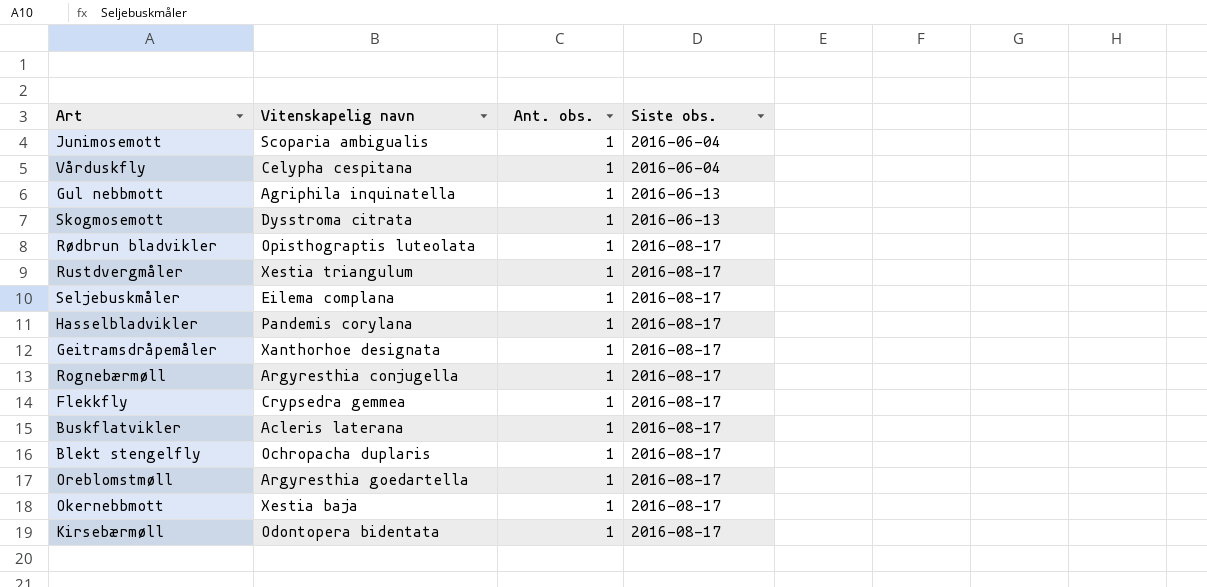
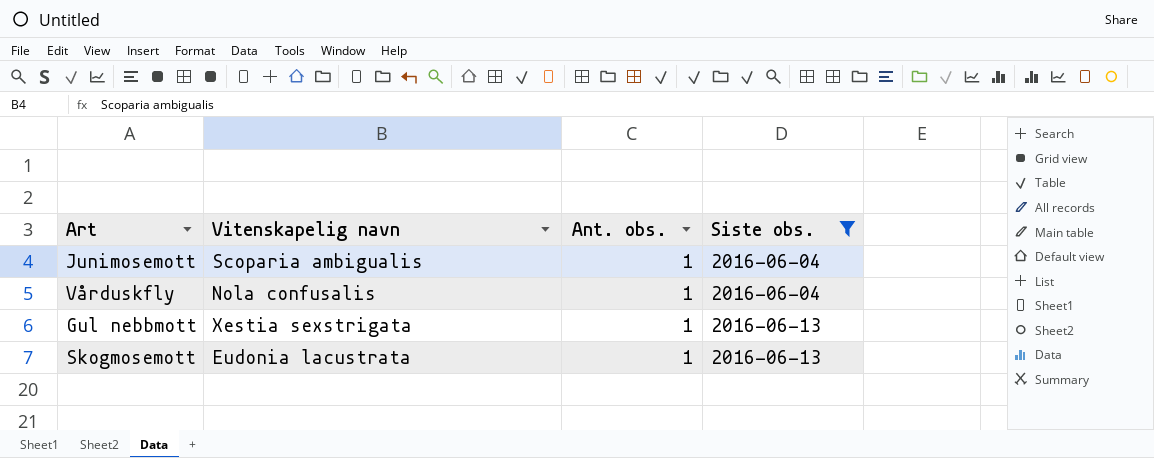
filter: none -> Siste obs. != 2016-08-17
Vårduskfly | Vitenskapelig navn: Celypha cespitana -> Nola confusalis
Gul nebbmott | Vitenskapelig navn: Agriphila inquinatella -> Xestia sexstrigata
Skogmosemott | Vitenskapelig navn: Dysstroma citrata -> Eudonia lacustrata

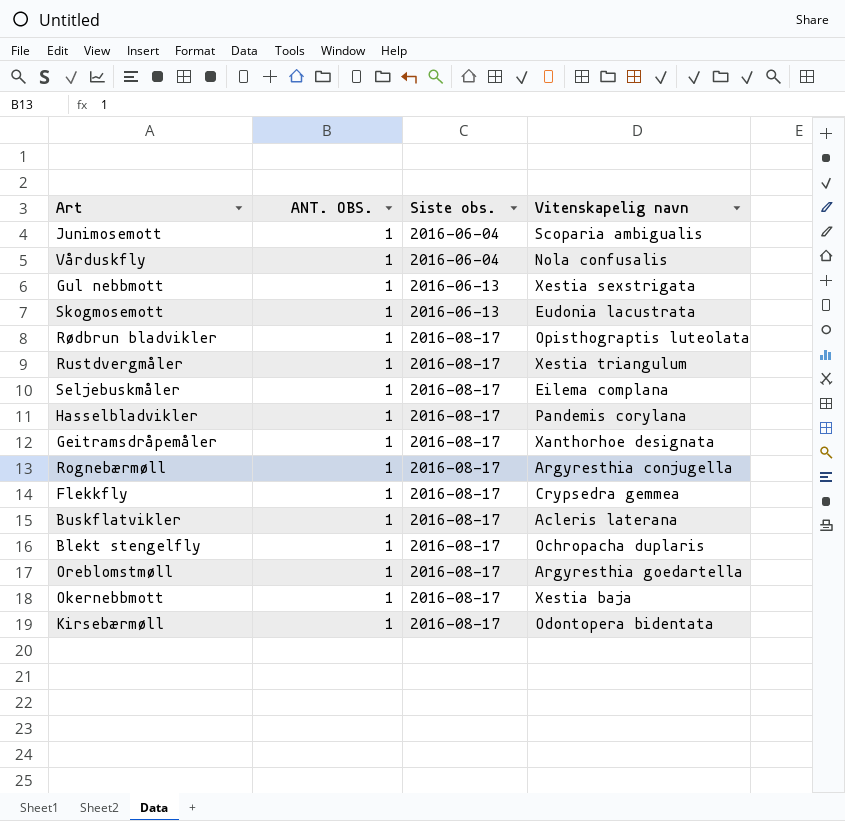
filter: Siste obs. != 2016-08-17 -> none
column name: Ant. obs. -> ANT. OBS.
column Vitenskapelig navn | position: 2 -> 4

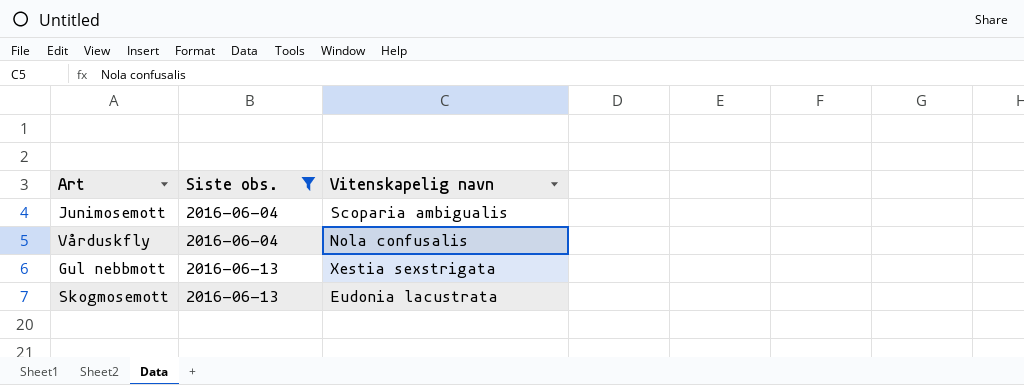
filter: none -> Siste obs. != 2016-08-17
column ANT. OBS. | position: 2 -> none

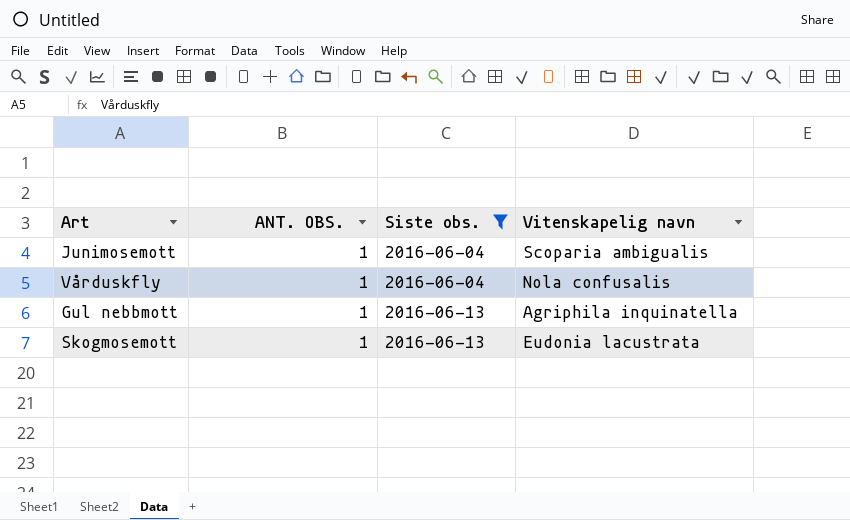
column ANT. OBS. | position: none -> 2
Gul nebbmott | Vitenskapelig navn: Xestia sexstrigata -> Agriphila inquinatella

